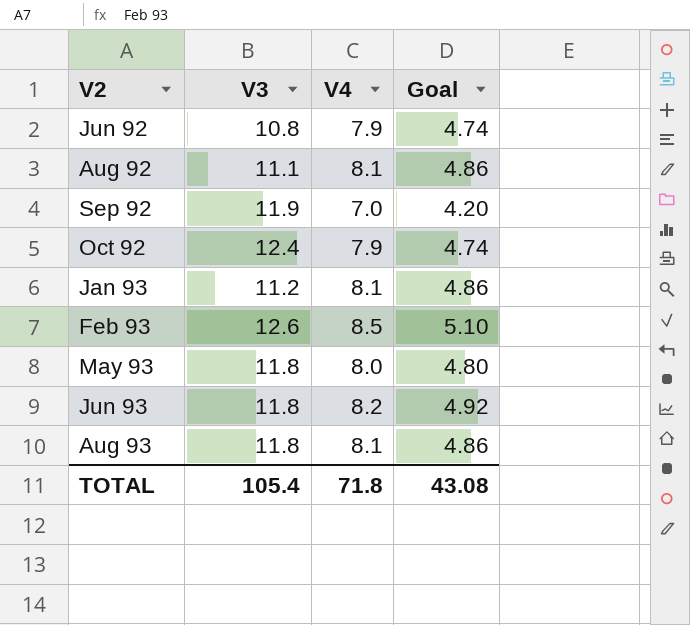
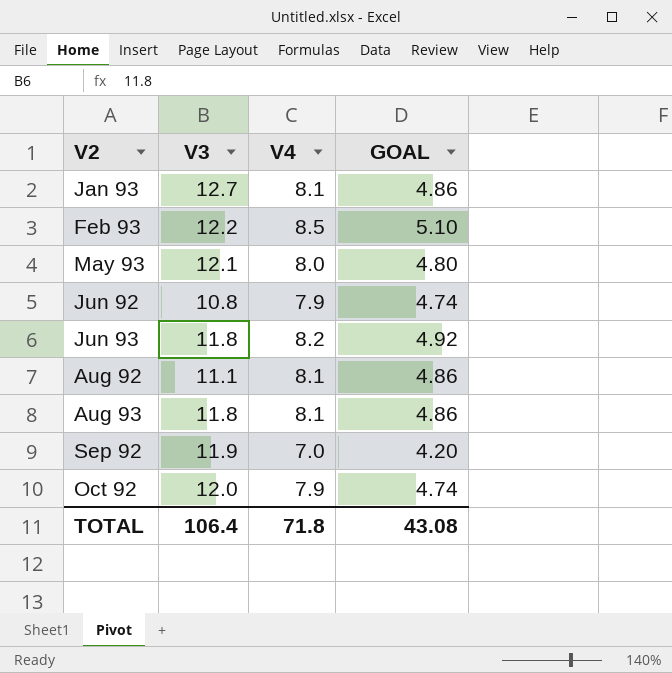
row order: none -> V2 ascending
column name: Goal -> GOAL
Jan 93 | V3: 11.2 -> 12.7
Feb 93 | V3: 12.6 -> 12.2
May 93 | V3: 11.8 -> 12.1
Oct 92 | V3: 12.4 -> 12.0
TOTAL | V3: 105.4 -> 106.4

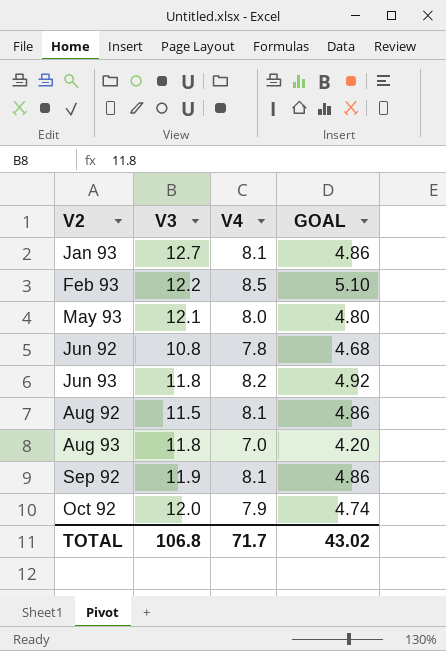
Jun 92 | V4: 7.9 -> 7.8
Jun 92 | GOAL: 4.74 -> 4.68
Aug 92 | V3: 11.1 -> 11.5
Aug 93 | V4: 8.1 -> 7.0
Aug 93 | GOAL: 4.86 -> 4.20
Sep 92 | V4: 7.0 -> 8.1
Sep 92 | GOAL: 4.20 -> 4.86
TOTAL | V3: 106.4 -> 106.8
TOTAL | V4: 71.8 -> 71.7
TOTAL | GOAL: 43.08 -> 43.02

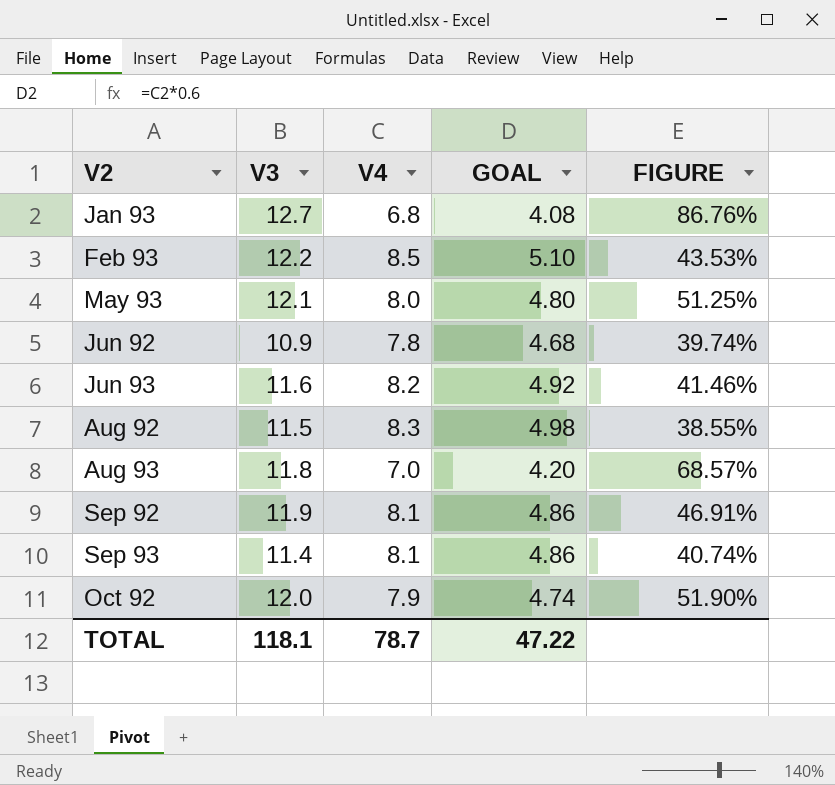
column FIGURE | formula: none -> ([V3] - [V4]) / [V4]
Jan 93 | V4: 8.1 -> 6.8
Jan 93 | GOAL: 4.86 -> 4.08
Jun 92 | V3: 10.8 -> 10.9
Jun 93 | V3: 11.8 -> 11.6
Aug 92 | V4: 8.1 -> 8.3
Aug 92 | GOAL: 4.86 -> 4.98
row Sep 93: none -> 11.4 | 8.1 | 4.86 | 40.74%
TOTAL | V3: 106.8 -> 118.1
TOTAL | V4: 71.7 -> 78.7
TOTAL | GOAL: 43.02 -> 47.22

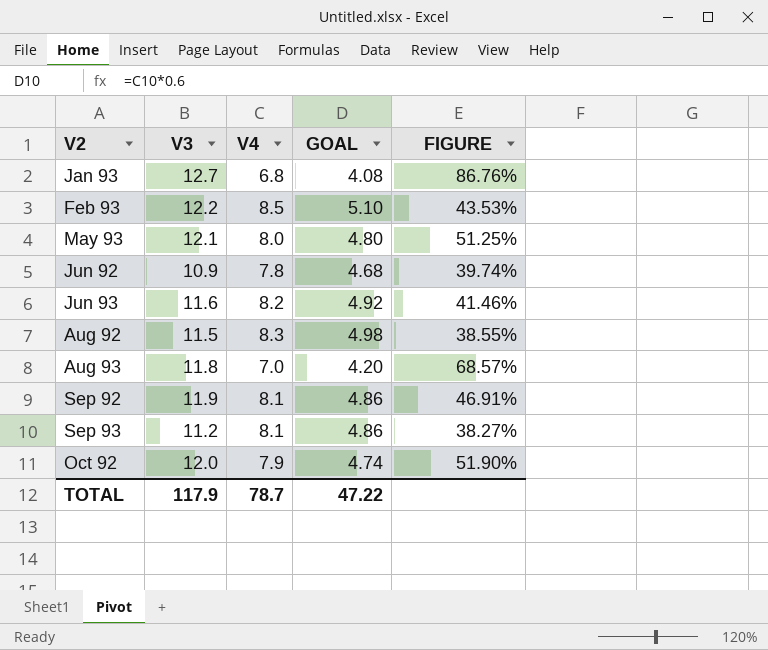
Sep 93 | V3: 11.4 -> 11.2
Sep 93 | FIGURE: 40.74% -> 38.27%
TOTAL | V3: 118.1 -> 117.9

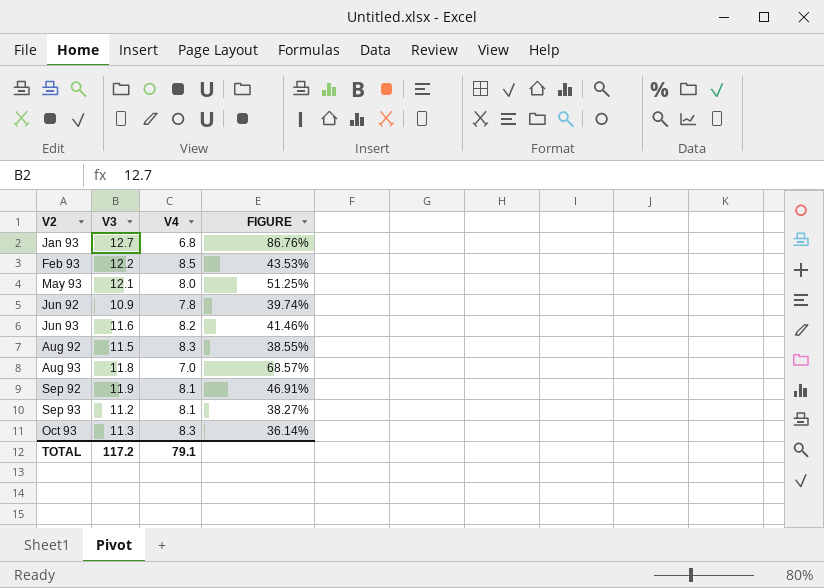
column GOAL | formula: [V4] * 0.6 -> none
row Oct 92: 12.0 | 7.9 | 4.74 | 51.90% -> none
row Oct 93: none -> 11.3 | 8.3 | 36.14%
TOTAL | V3: 117.9 -> 117.2
TOTAL | V4: 78.7 -> 79.1

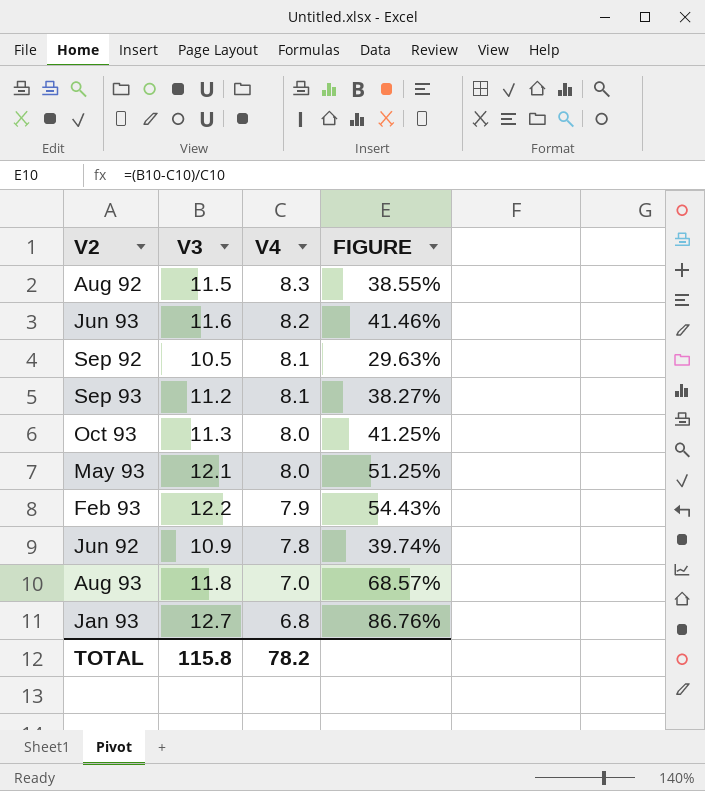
row order: V2 ascending -> V4 descending
Sep 92 | V3: 11.9 -> 10.5
Sep 92 | FIGURE: 46.91% -> 29.63%
Oct 93 | V4: 8.3 -> 8.0
Oct 93 | FIGURE: 36.14% -> 41.25%
Feb 93 | V4: 8.5 -> 7.9
Feb 93 | FIGURE: 43.53% -> 54.43%
TOTAL | V3: 117.2 -> 115.8
TOTAL | V4: 79.1 -> 78.2

